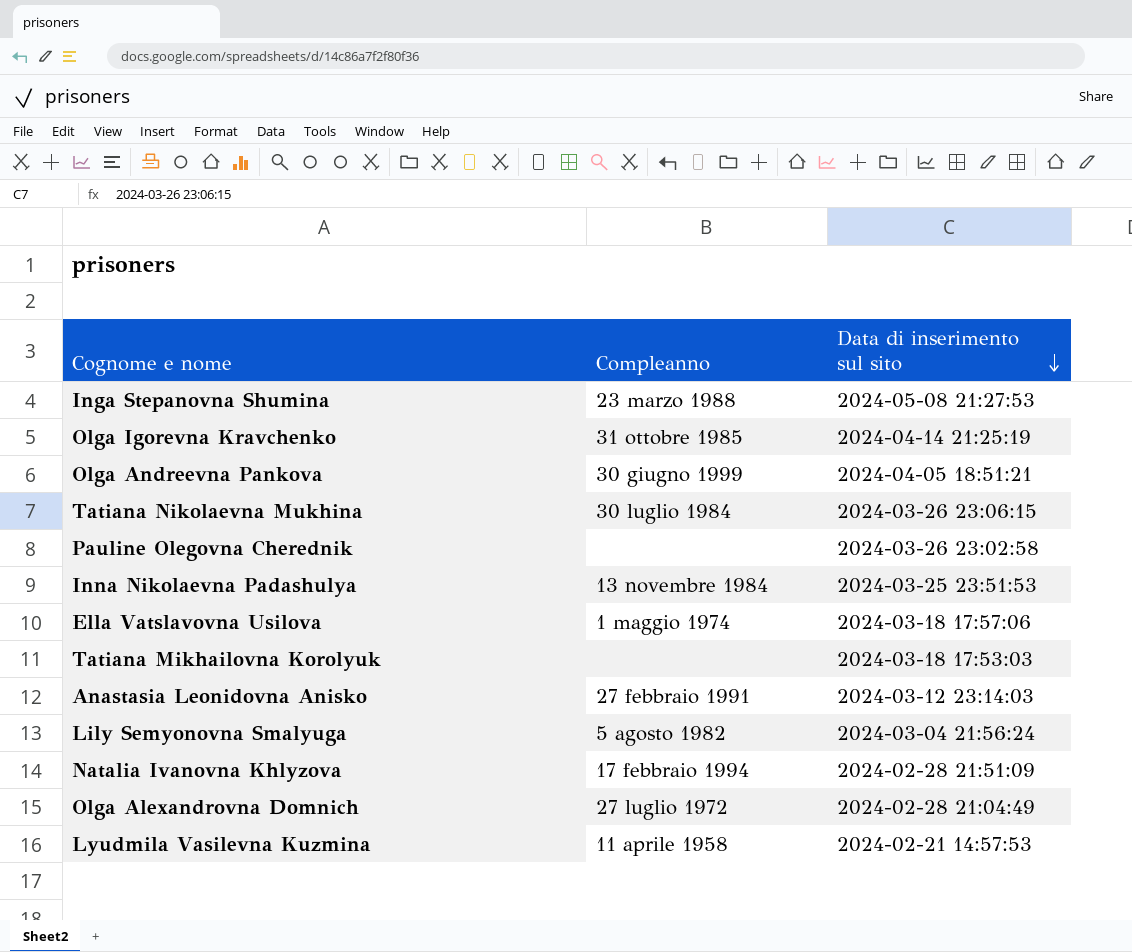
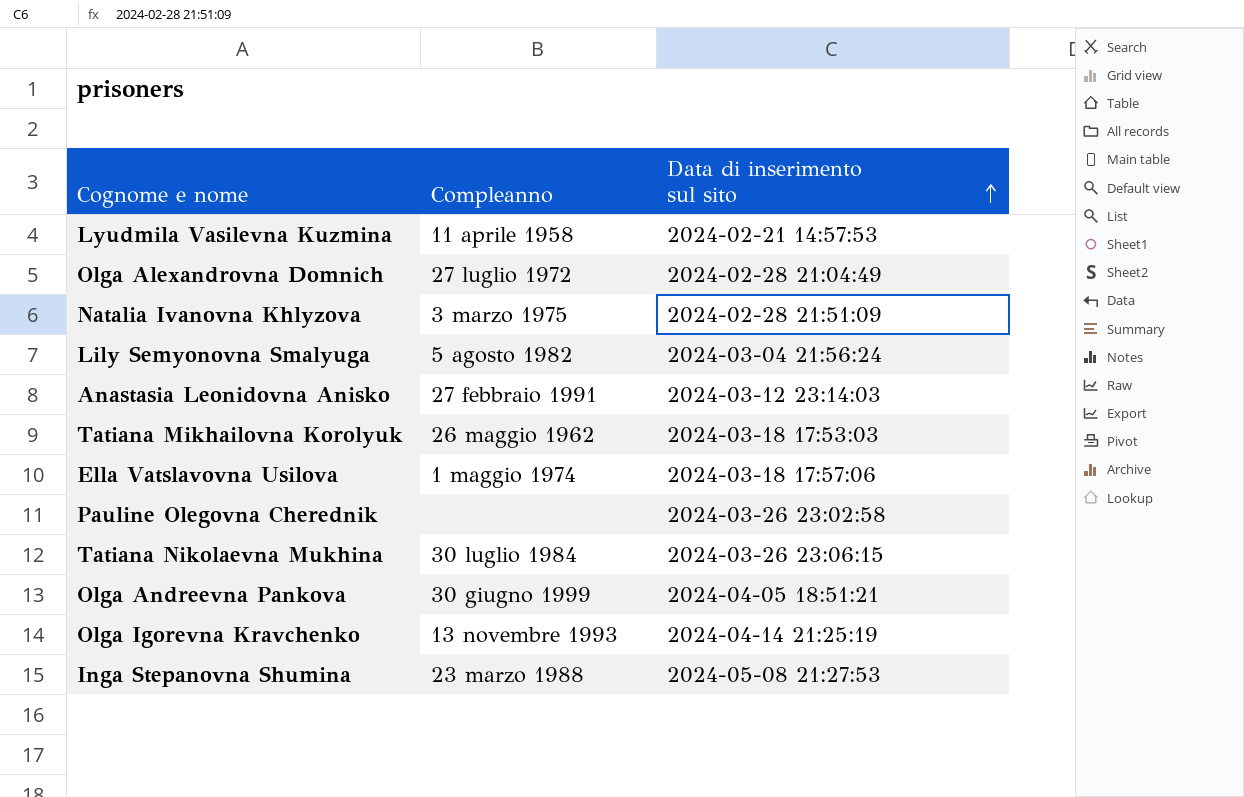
row order: Data di inserimento sul sito descending -> Data di inserimento sul sito ascending
row Inna Nikolaevna Padashulya: 13 novembre 1984 | 2024-03-25 23:51:53 -> none
Natalia Ivanovna Khlyzova | Compleanno: 17 febbraio 1994 -> 3 marzo 1975
Tatiana Mikhailovna Korolyuk | Compleanno: none -> 26 maggio 1962
Olga Igorevna Kravchenko | Compleanno: 31 ottobre 1985 -> 13 novembre 1993

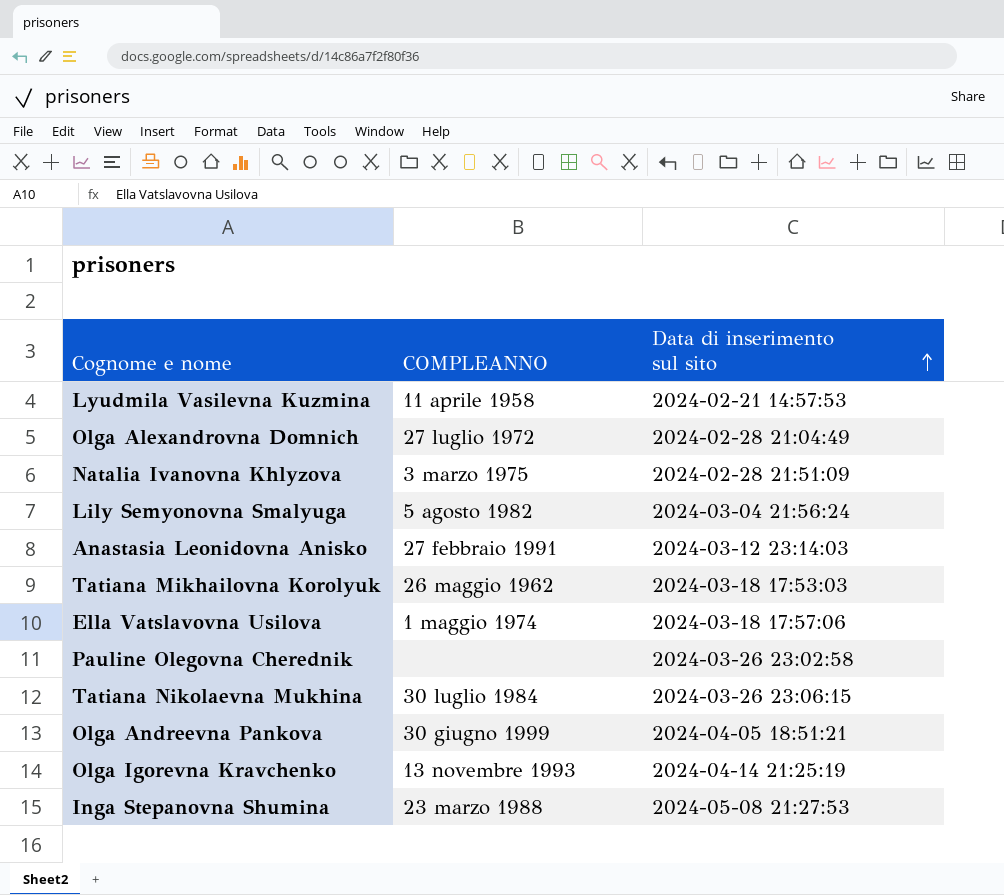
column name: Compleanno -> COMPLEANNO

